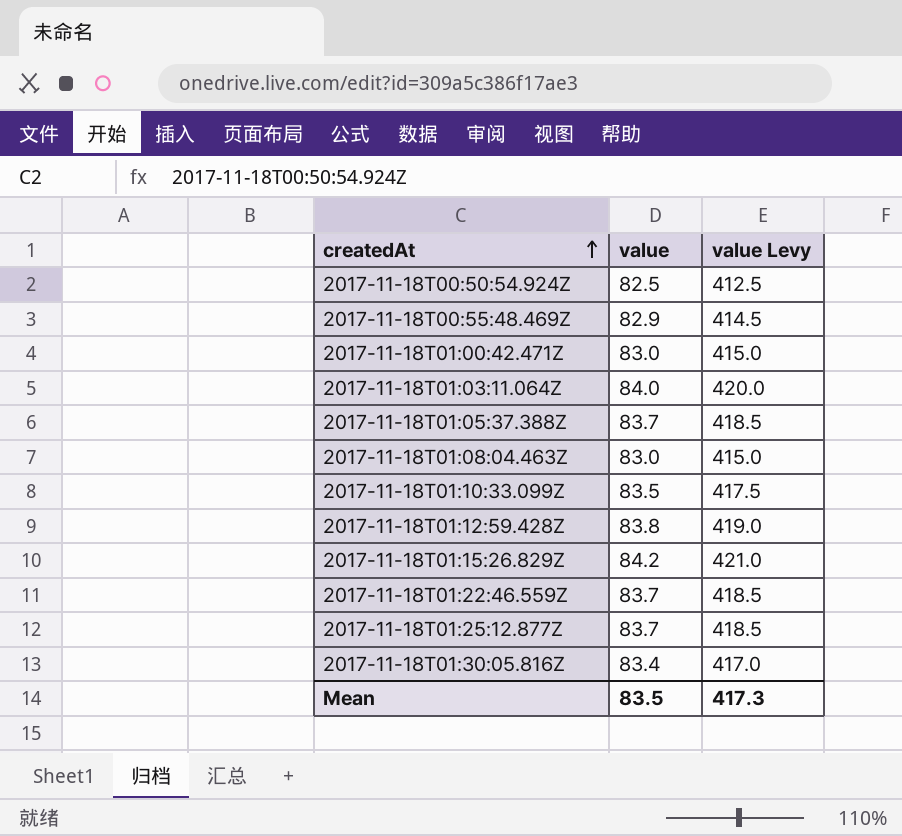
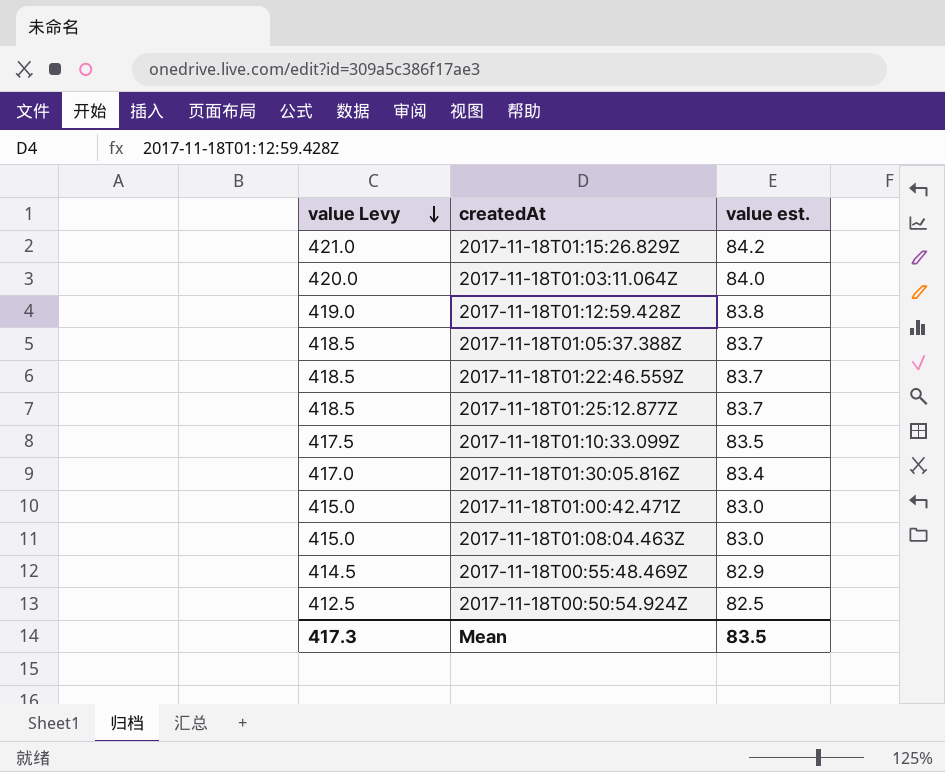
row order: createdAt ascending -> value Levy descending
column value Levy | position: 3 -> 1
column name: value -> value est.

